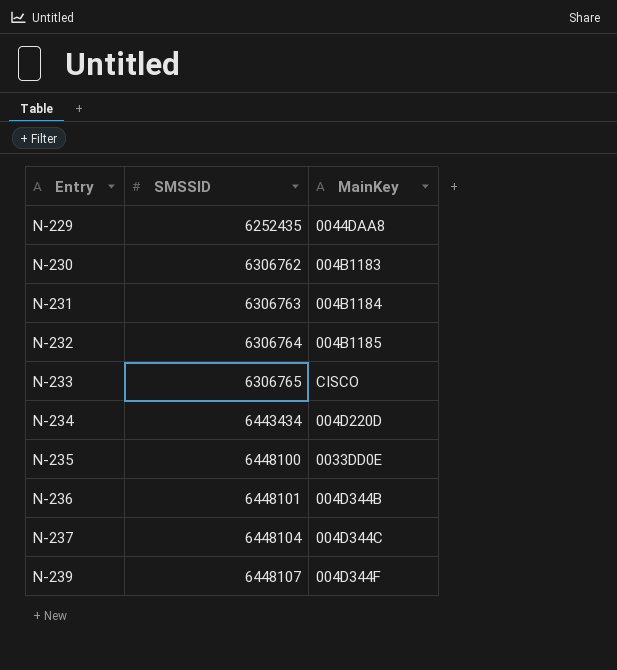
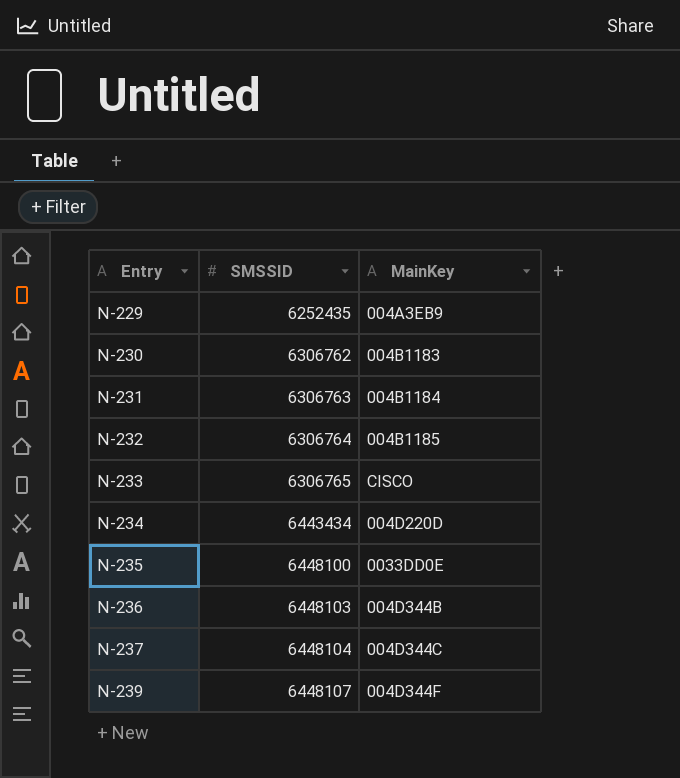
N-229 | MainKey: 0044DAA8 -> 004A3EB9
N-236 | SMSSID: 6448101 -> 6448103

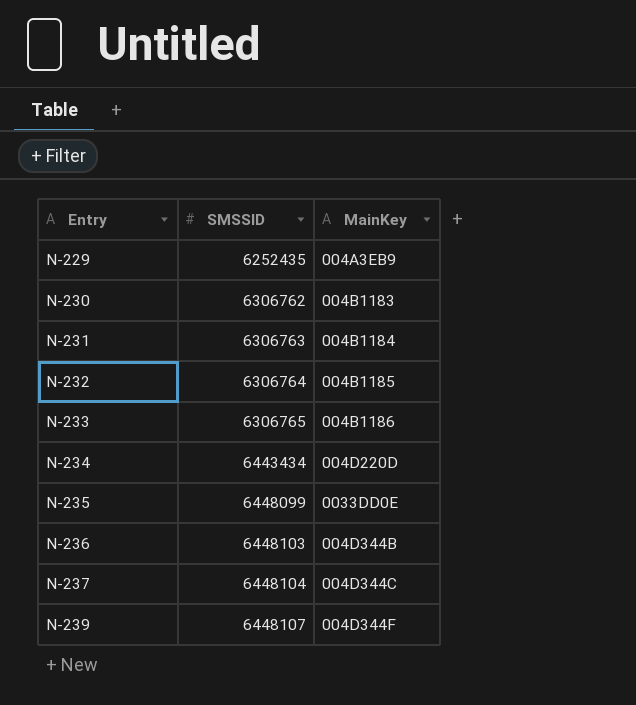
N-233 | MainKey: CISCO -> 004B1186
N-235 | SMSSID: 6448100 -> 6448099

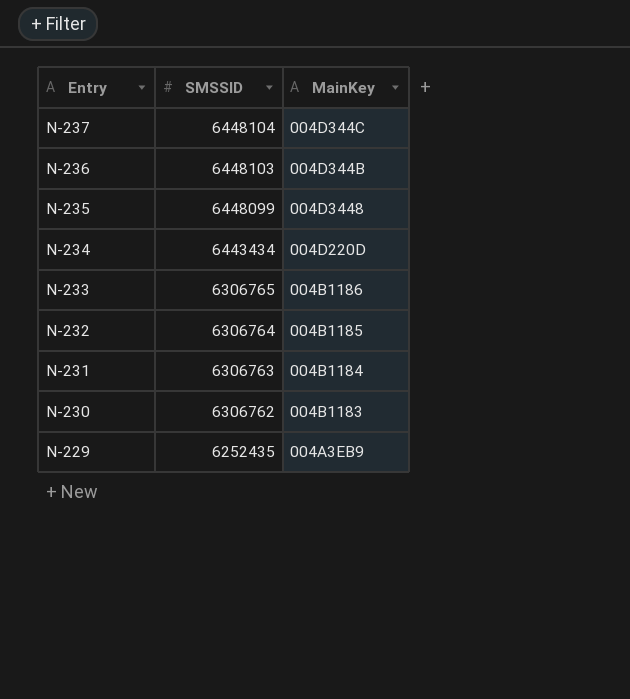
row order: Entry ascending -> Entry descending
row N-239: 6448107 | 004D344F -> none
N-235 | MainKey: 0033DD0E -> 004D3448

